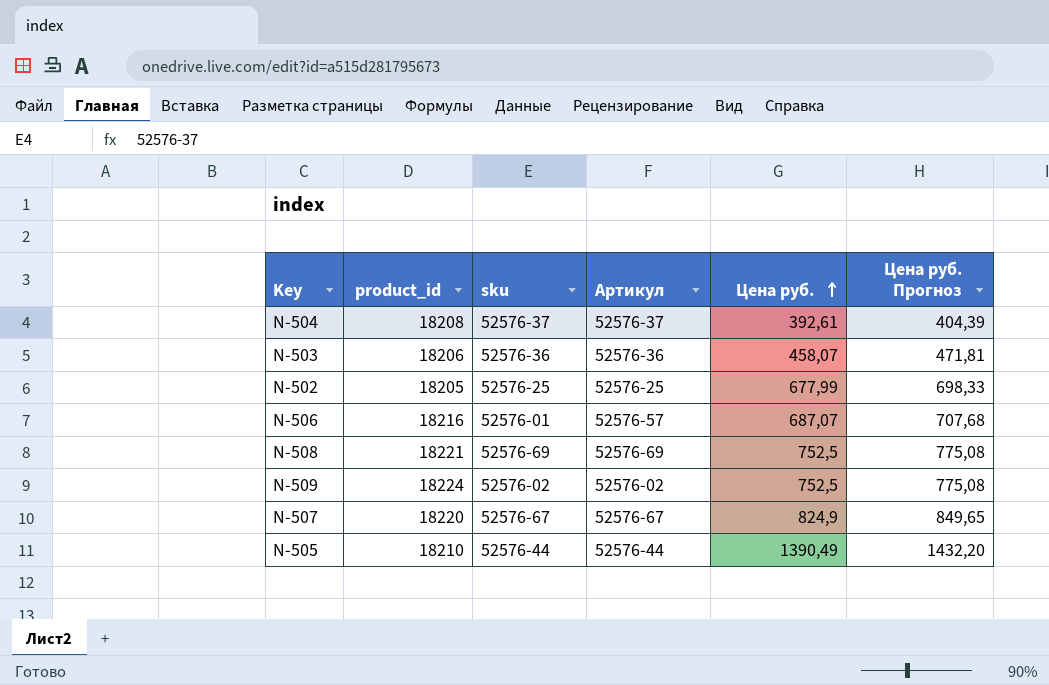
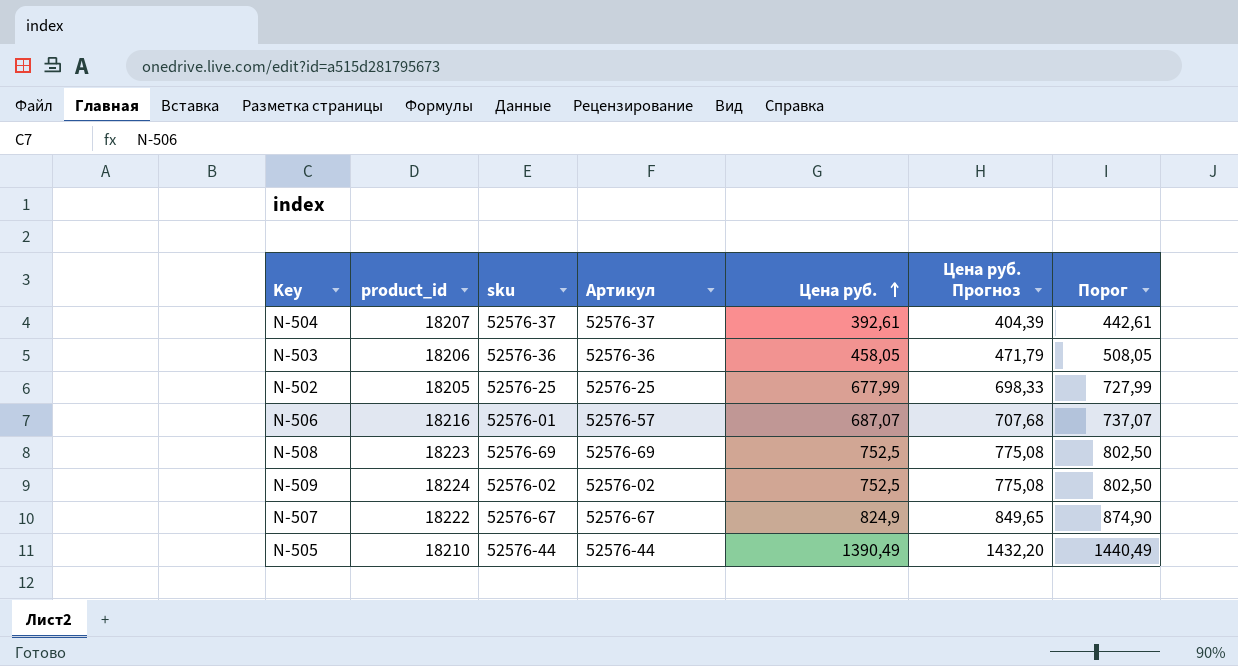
column Порог | formula: none -> [Цена руб.] + 50
N-504 | product_id: 18208 -> 18207
N-503 | Цена руб.: 458,07 -> 458,05
N-503 | Цена руб. Прогноз: 471,81 -> 471,79
N-508 | product_id: 18221 -> 18223
N-507 | product_id: 18220 -> 18222

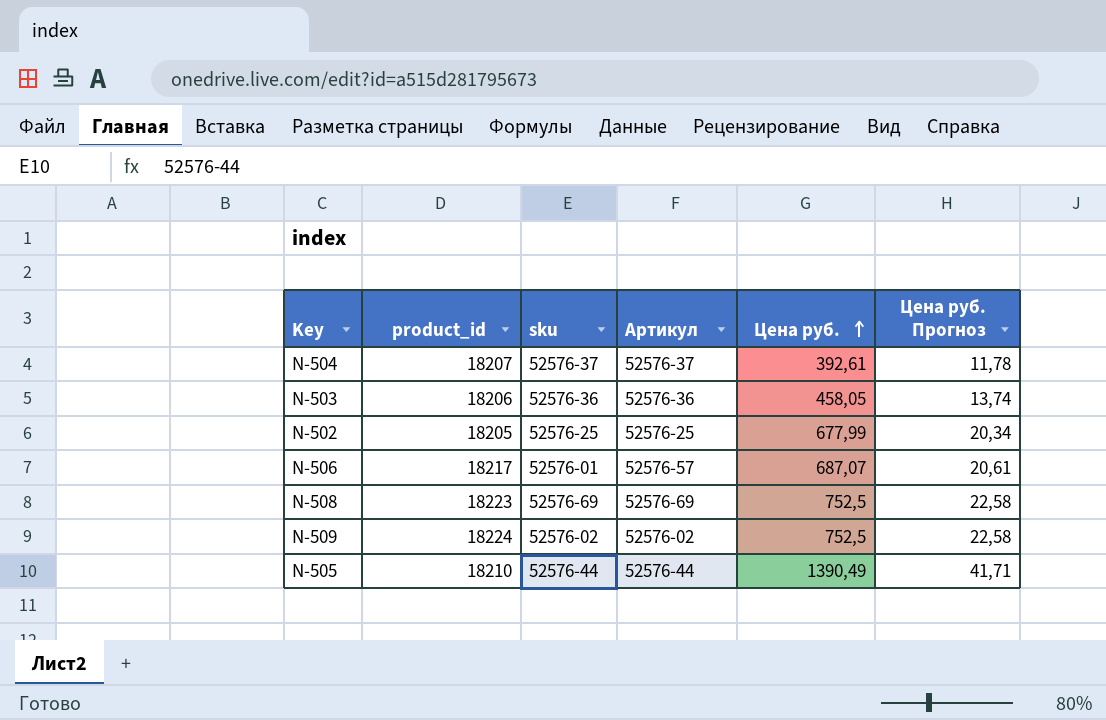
column Порог | formula: [Цена руб.] + 50 -> none
column Цена руб. Прогноз | formula: [Цена руб.] * 1,03 -> [Цена руб.] * 0,03
row N-507: 18222 | 52576-67 | 52576-67 | 824,9 | 849,65 | 874,90 -> none
N-506 | product_id: 18216 -> 18217

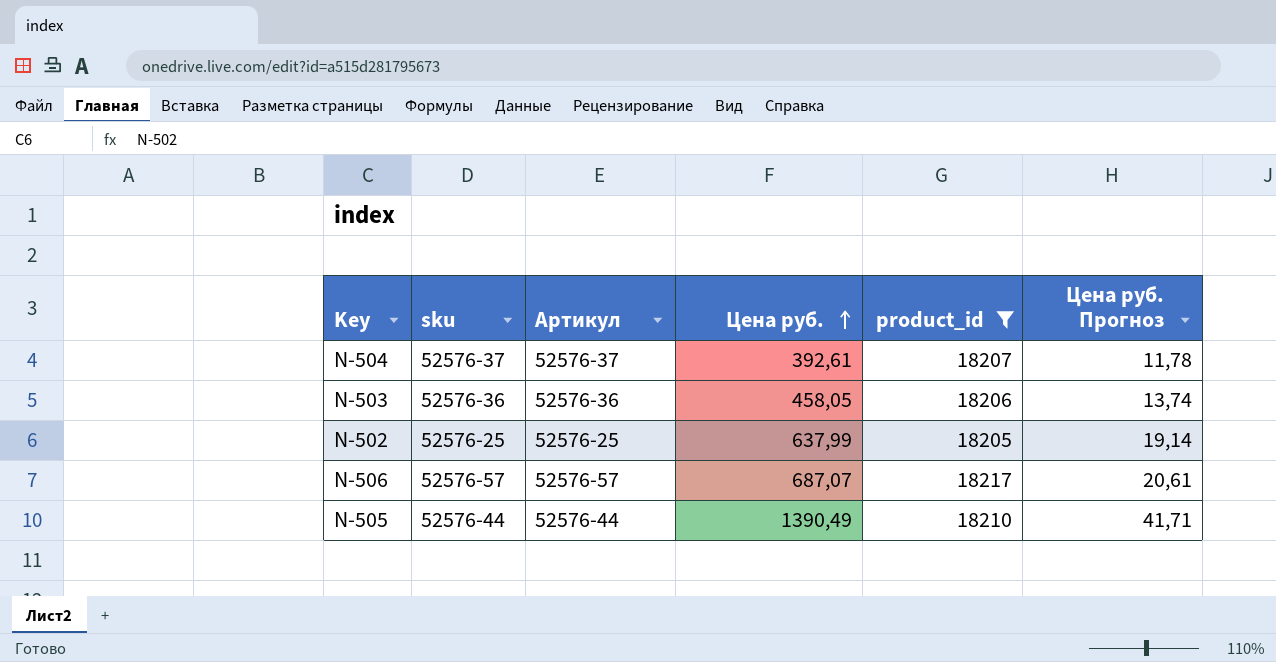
filter: none -> product_id <= 18217
column product_id | position: 2 -> 5
N-502 | Цена руб.: 677,99 -> 637,99
N-502 | Цена руб. Прогноз: 20,34 -> 19,14
N-506 | sku: 52576-01 -> 52576-57

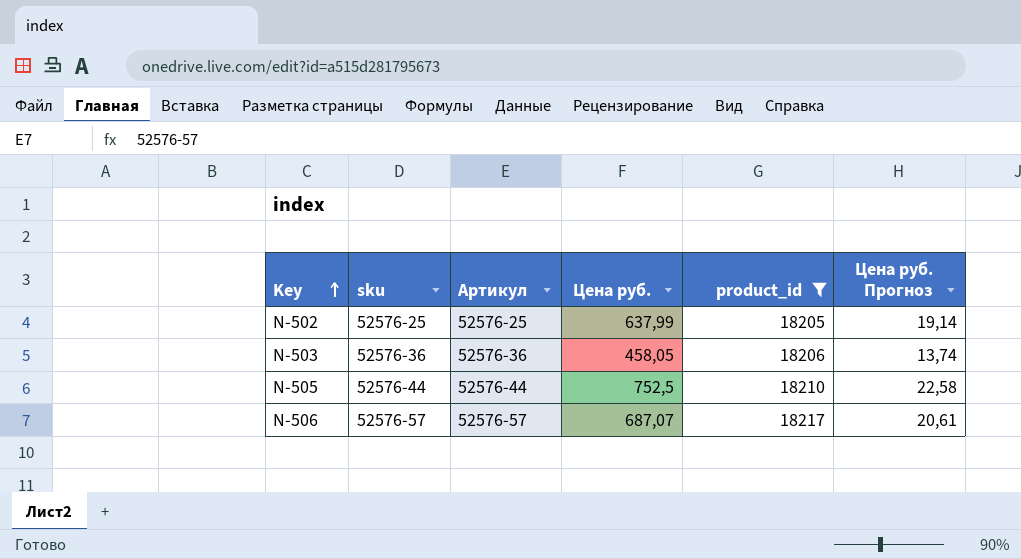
row order: Цена руб. ascending -> Key ascending
row N-504: 52576-37 | 52576-37 | 392,61 | 18207 | 11,78 -> none
N-505 | Цена руб.: 1390,49 -> 752,5
N-505 | Цена руб. Прогноз: 41,71 -> 22,58

